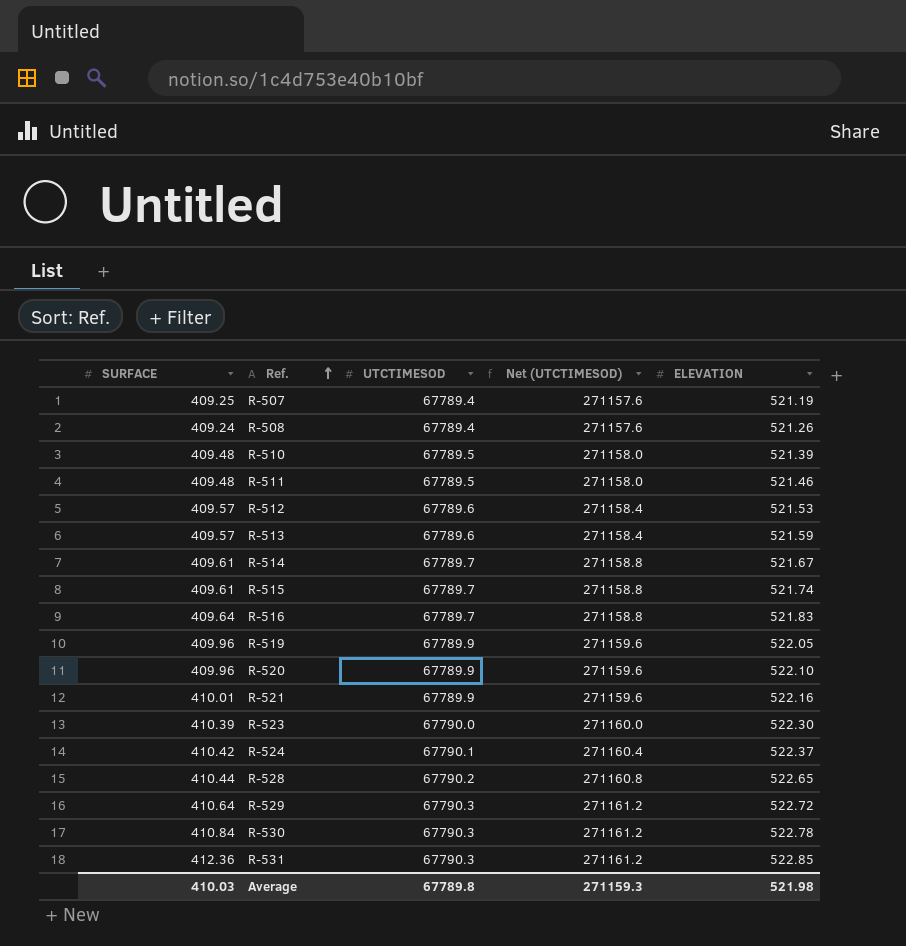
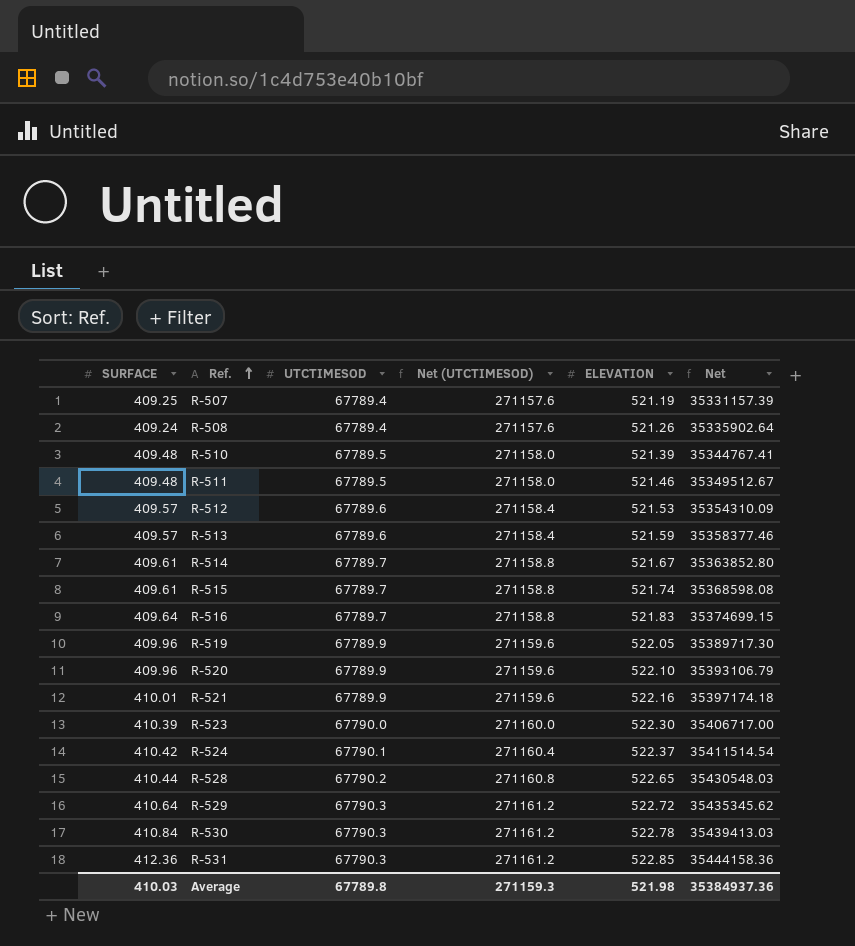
column Net | formula: none -> [UTCTIMESOD] * [ELEVATION]

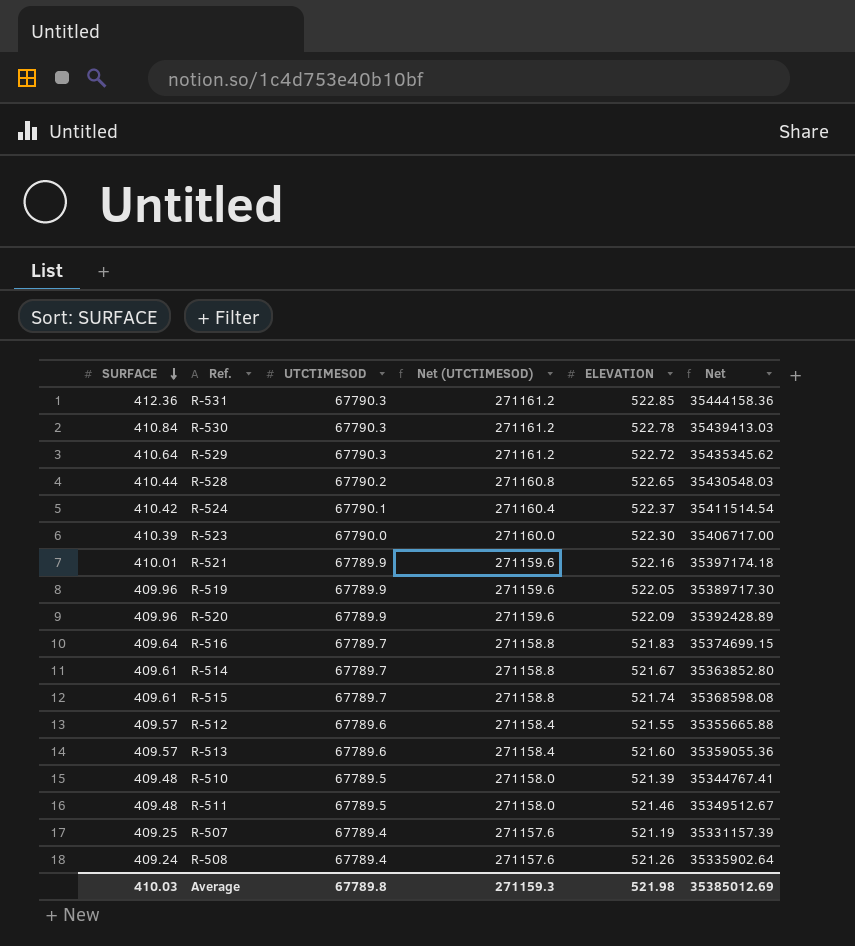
row order: Ref. ascending -> SURFACE descending
R-520 | ELEVATION: 522.10 -> 522.09
R-520 | Net: 35393106.79 -> 35392428.89
R-512 | ELEVATION: 521.53 -> 521.55
R-512 | Net: 35354310.09 -> 35355665.88
R-513 | ELEVATION: 521.59 -> 521.60
R-513 | Net: 35358377.46 -> 35359055.36
Average | Net: 35384937.36 -> 35385012.69

